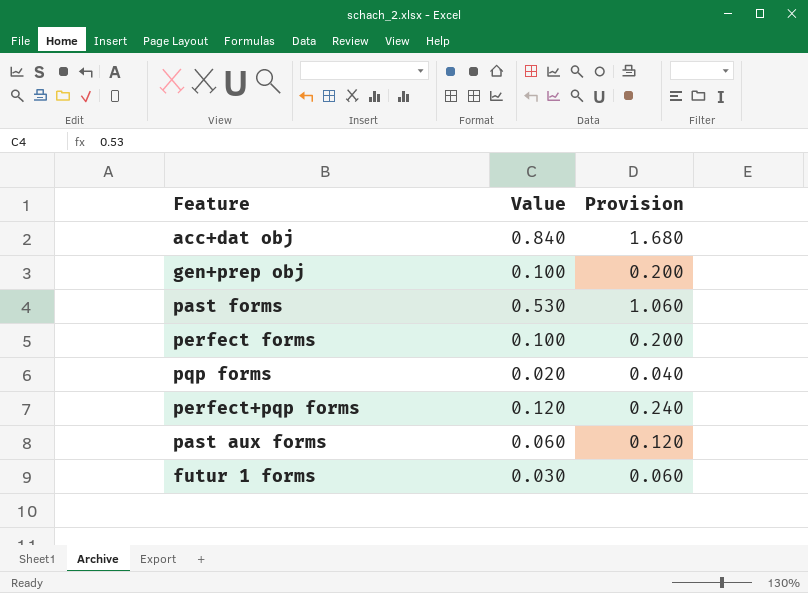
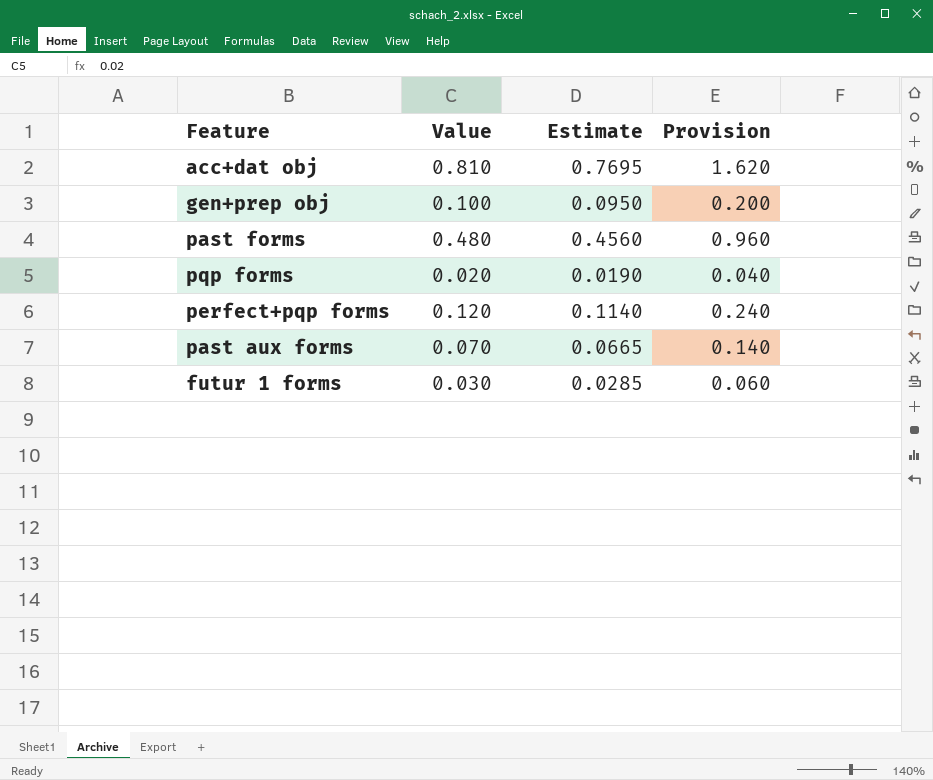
column Estimate | formula: none -> [Value] * 0.95
row perfect forms: 0.100 | 0.200 -> none
acc+dat obj | Value: 0.840 -> 0.810
acc+dat obj | Provision: 1.680 -> 1.620
past forms | Value: 0.530 -> 0.480
past forms | Provision: 1.060 -> 0.960
past aux forms | Value: 0.060 -> 0.070
past aux forms | Provision: 0.120 -> 0.140

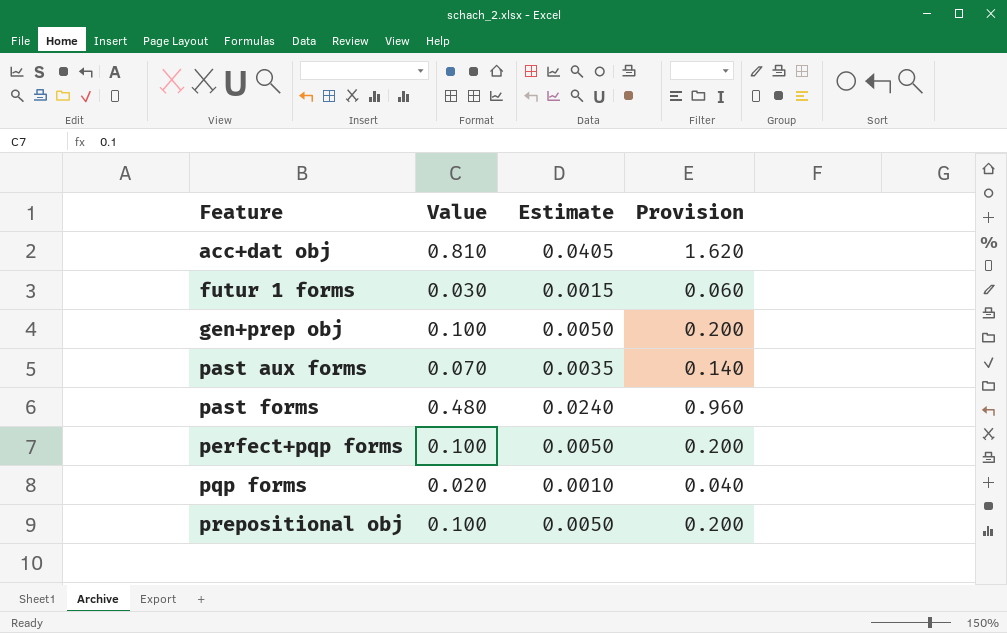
row order: none -> Feature ascending
column Estimate | formula: [Value] * 0.95 -> [Value] * 0.05
perfect+pqp forms | Value: 0.120 -> 0.100
perfect+pqp forms | Provision: 0.240 -> 0.200
row prepositional obj: none -> 0.100 | 0.0050 | 0.200

